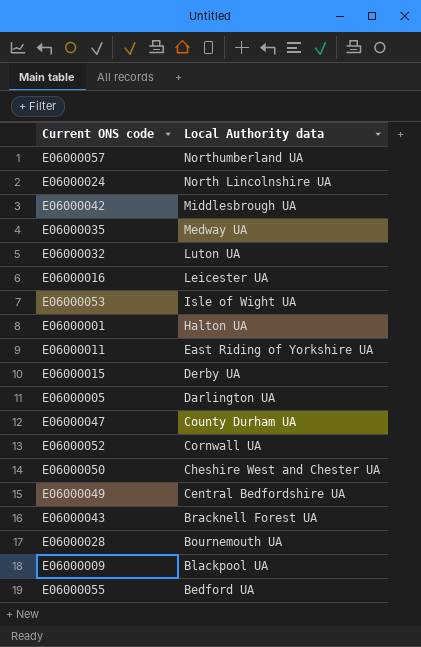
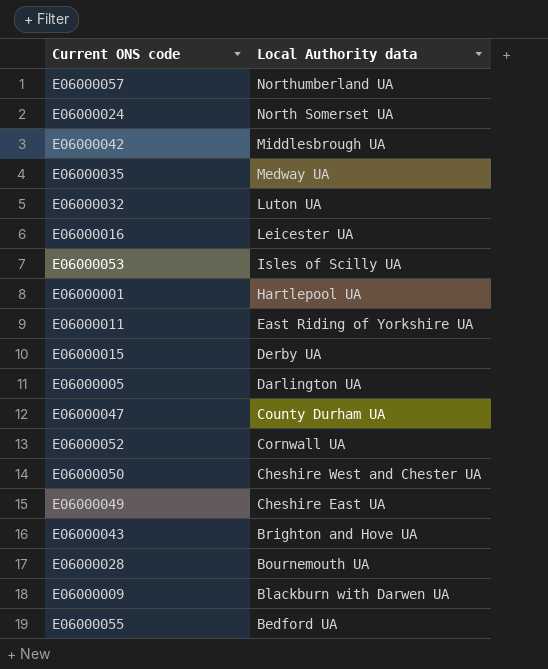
E06000024 | Local Authority data: North Lincolnshire UA -> North Somerset UA
E06000053 | Local Authority data: Isle of Wight UA -> Isles of Scilly UA
E06000001 | Local Authority data: Halton UA -> Hartlepool UA
E06000049 | Local Authority data: Central Bedfordshire UA -> Cheshire East UA
E06000043 | Local Authority data: Bracknell Forest UA -> Brighton and Hove UA
E06000009 | Local Authority data: Blackpool UA -> Blackburn with Darwen UA

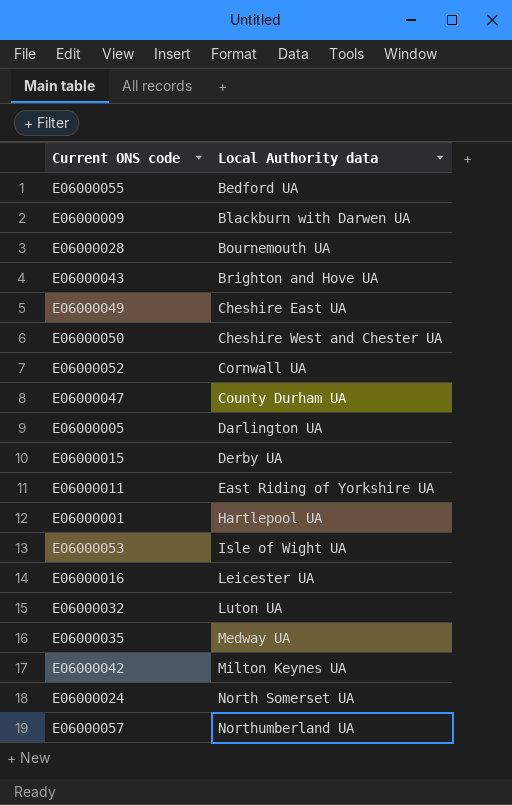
row order: Local Authority data descending -> Local Authority data ascending
E06000053 | Local Authority data: Isles of Scilly UA -> Isle of Wight UA
E06000042 | Local Authority data: Middlesbrough UA -> Milton Keynes UA

